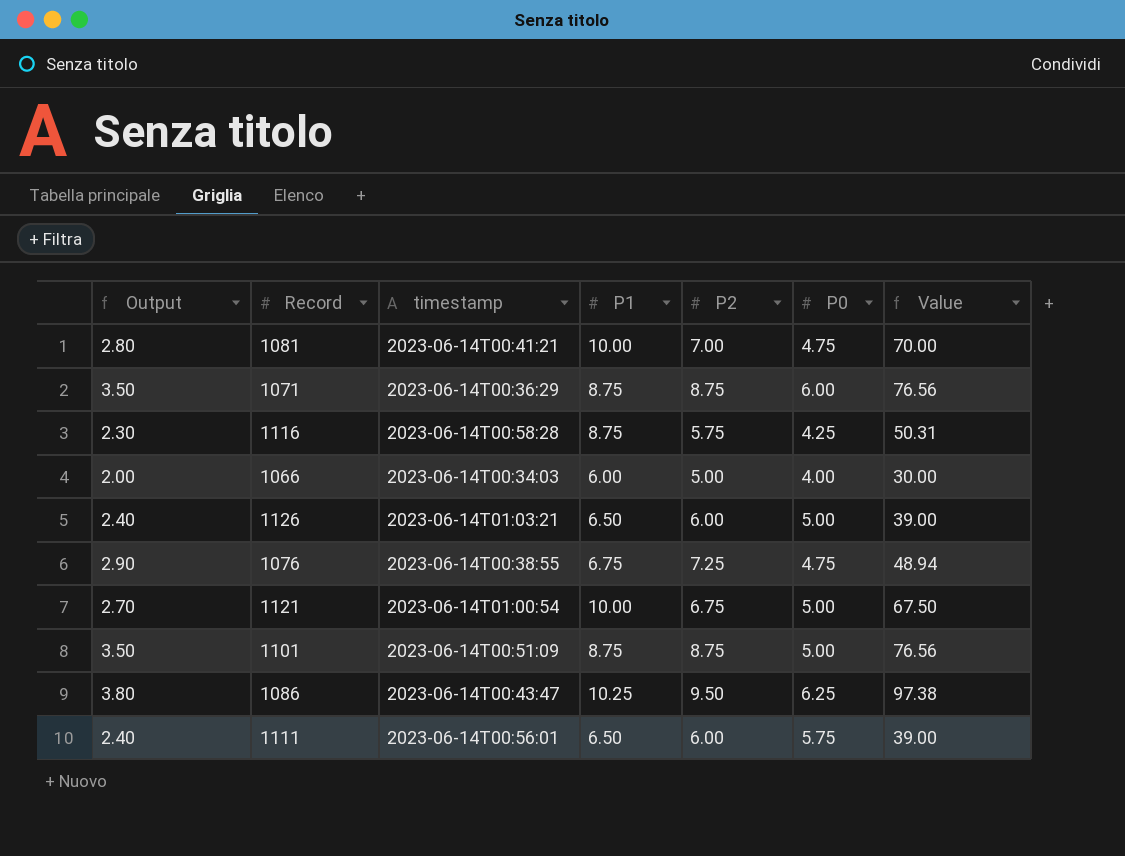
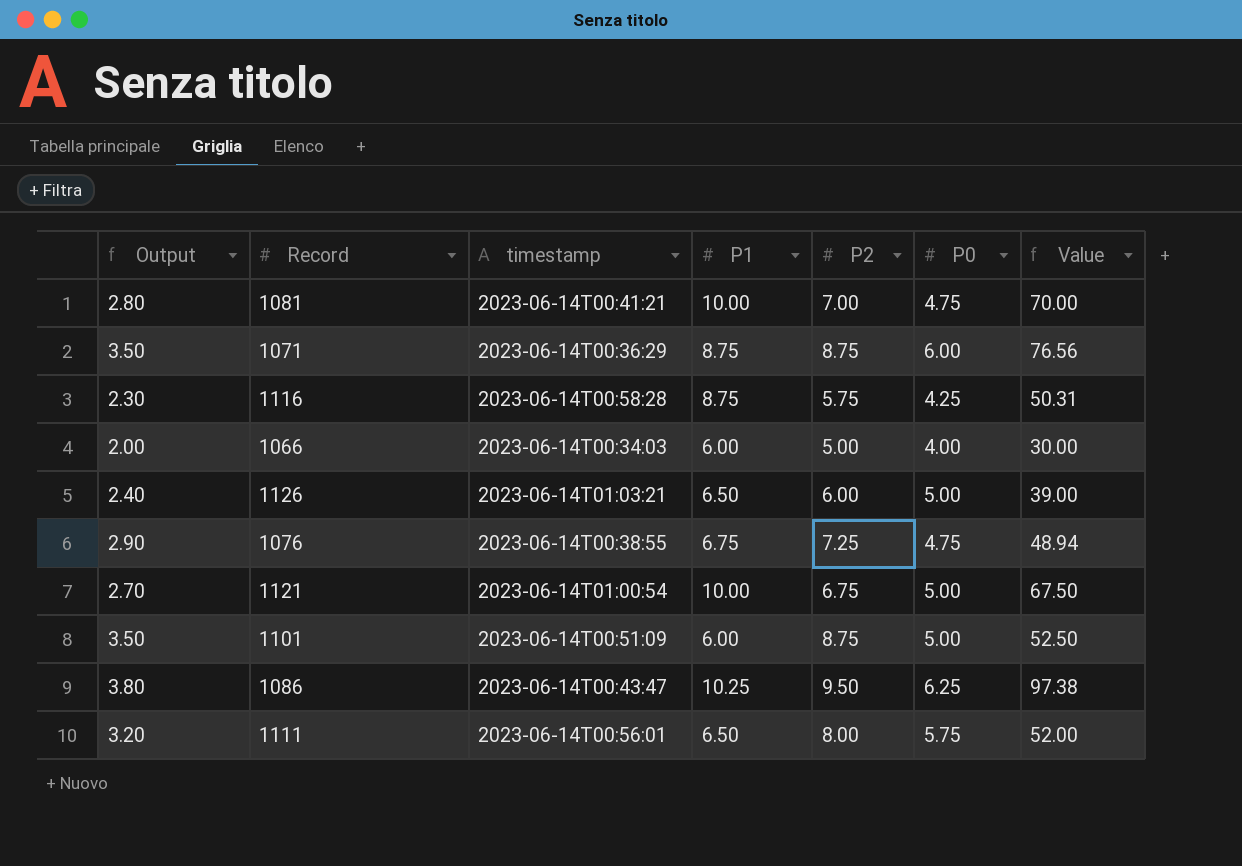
1101 | P1: 8.75 -> 6.00
1101 | Value: 76.56 -> 52.50
1111 | Output: 2.40 -> 3.20
1111 | P2: 6.00 -> 8.00
1111 | Value: 39.00 -> 52.00

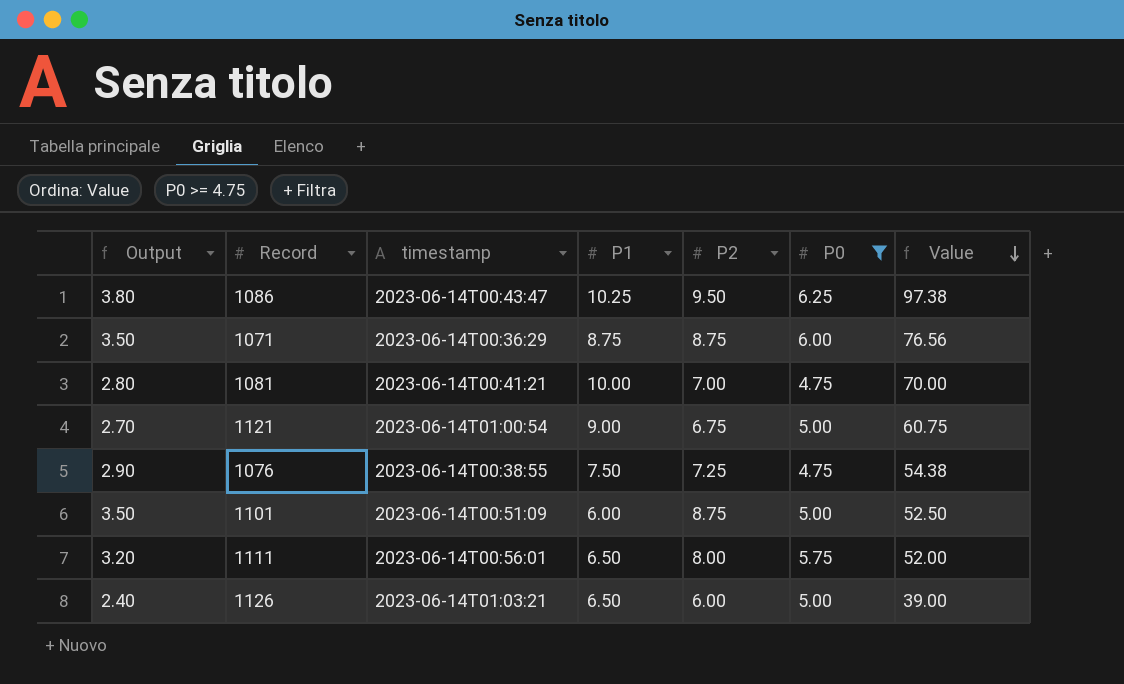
filter: none -> P0 >= 4.75
row order: none -> Value descending
1121 | P1: 10.00 -> 9.00
1121 | Value: 67.50 -> 60.75
1076 | P1: 6.75 -> 7.50
1076 | Value: 48.94 -> 54.38

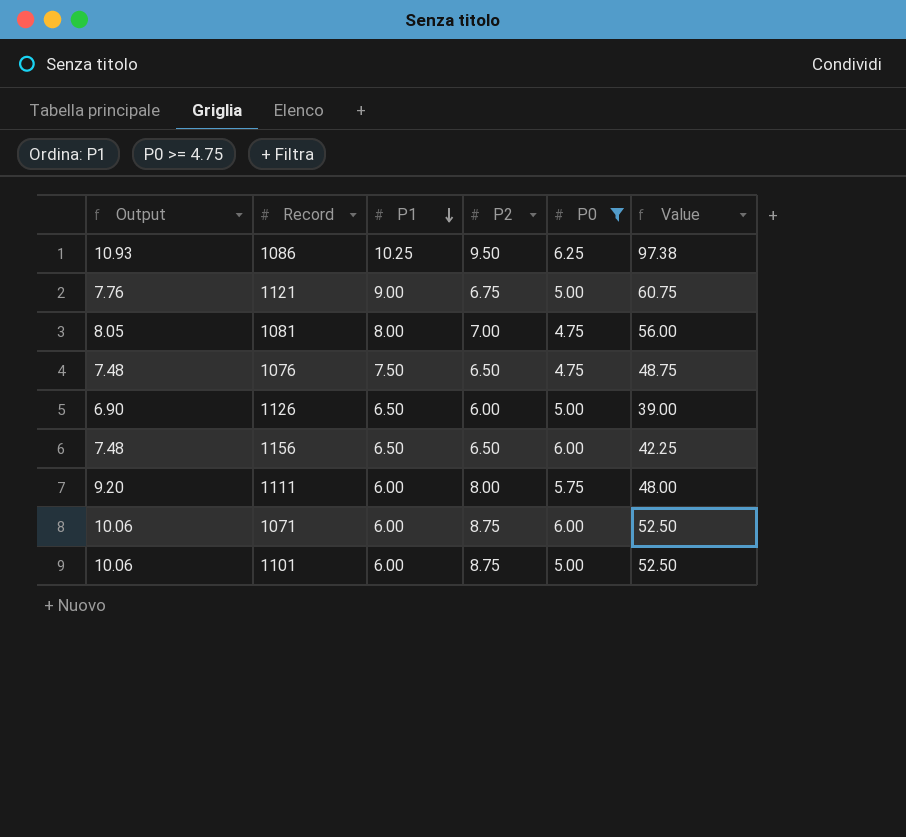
row order: Value descending -> P1 descending
column timestamp | position: 3 -> none
column Output | formula: [P2] * 0.4 -> [P2] * 1.15
1081 | P1: 10.00 -> 8.00
1081 | Value: 70.00 -> 56.00
1076 | P2: 7.25 -> 6.50
1076 | Value: 54.38 -> 48.75
row 1156: none -> 7.48 | 6.50 | 6.50 | 6.00 | 42.25
1111 | P1: 6.50 -> 6.00
1111 | Value: 52.00 -> 48.00
1071 | P1: 8.75 -> 6.00
1071 | Value: 76.56 -> 52.50

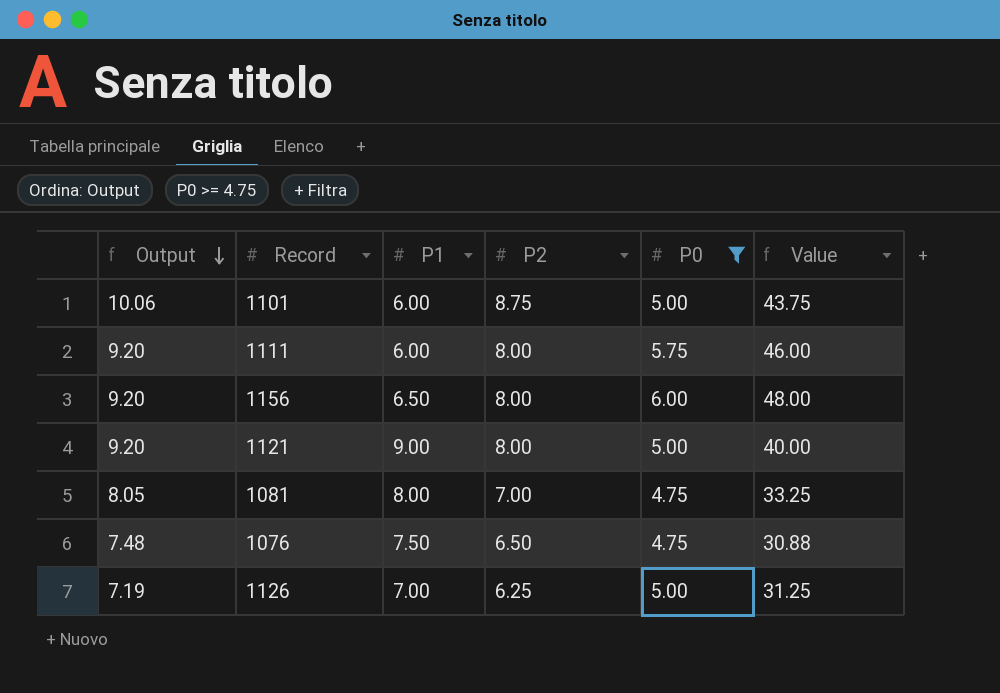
row order: P1 descending -> Output descending
column Value | formula: [P1] * [P2] -> [P2] * [P0]
row 1086: 10.93 | 10.25 | 9.50 | 6.25 | 97.38 -> none
row 1071: 10.06 | 6.00 | 8.75 | 6.00 | 52.50 -> none
1156 | Output: 7.48 -> 9.20
1156 | P2: 6.50 -> 8.00
1121 | Output: 7.76 -> 9.20
1121 | P2: 6.75 -> 8.00
1126 | Output: 6.90 -> 7.19
1126 | P1: 6.50 -> 7.00
1126 | P2: 6.00 -> 6.25

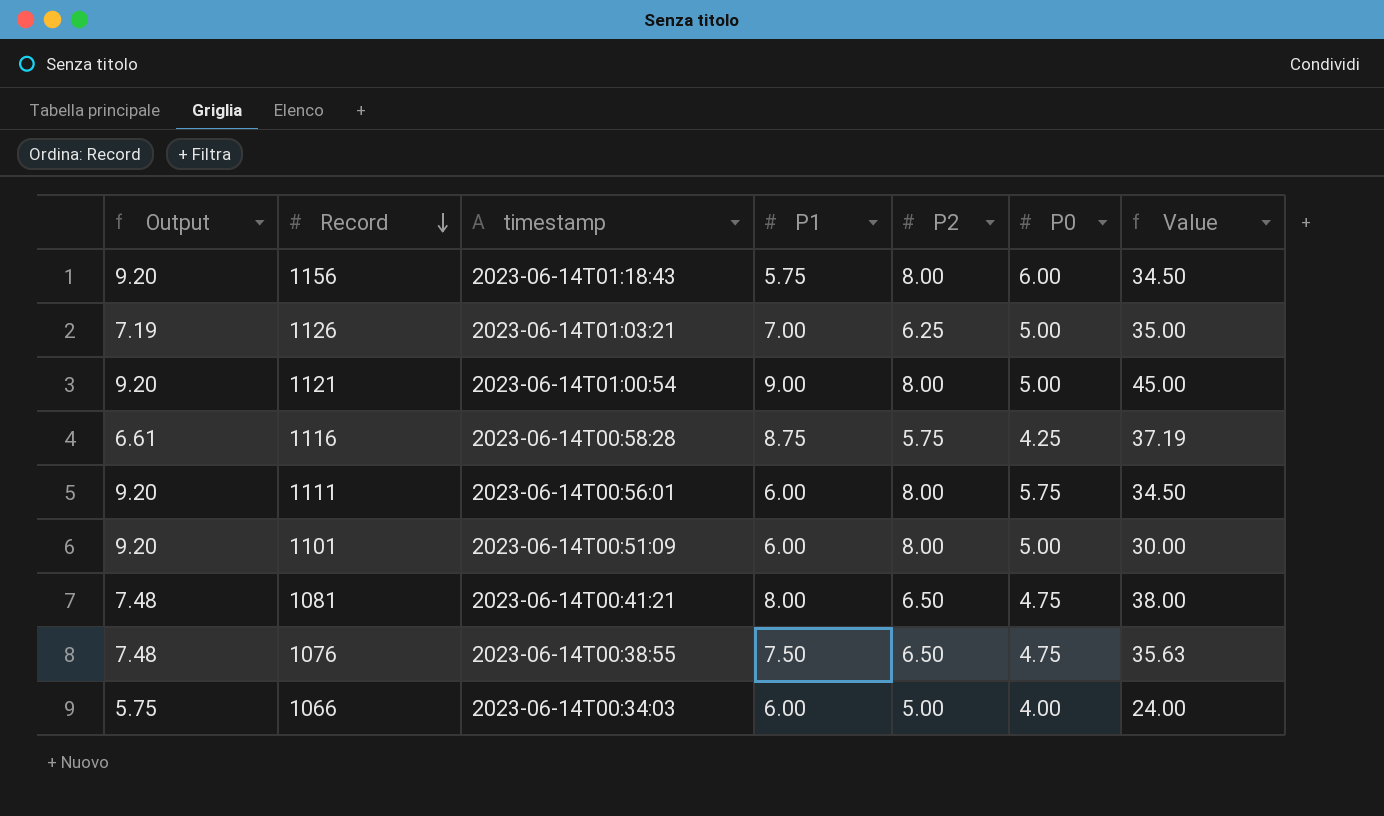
filter: P0 >= 4.75 -> none
row order: Output descending -> Record descending
column timestamp | position: none -> 3
column Value | formula: [P2] * [P0] -> [P1] * [P0]
1156 | P1: 6.50 -> 5.75
1101 | Output: 10.06 -> 9.20
1101 | P2: 8.75 -> 8.00
1081 | Output: 8.05 -> 7.48
1081 | P2: 7.00 -> 6.50

